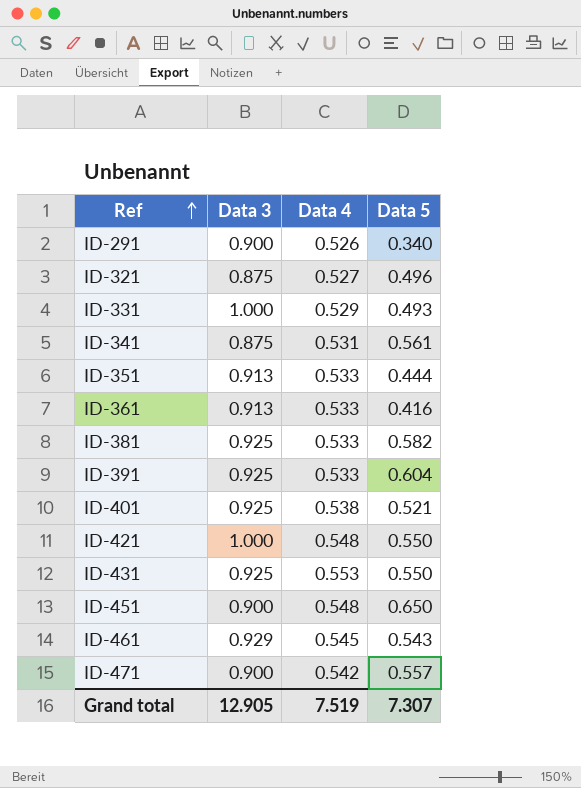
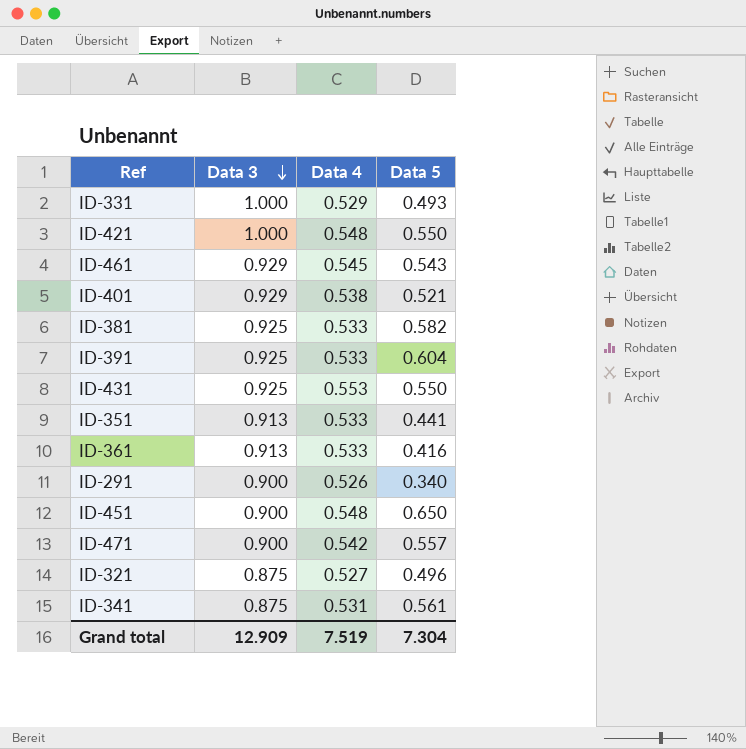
row order: Ref ascending -> Data 3 descending
ID-401 | Data 3: 0.925 -> 0.929
ID-351 | Data 5: 0.444 -> 0.441
Grand total | Data 3: 12.905 -> 12.909
Grand total | Data 5: 7.307 -> 7.304

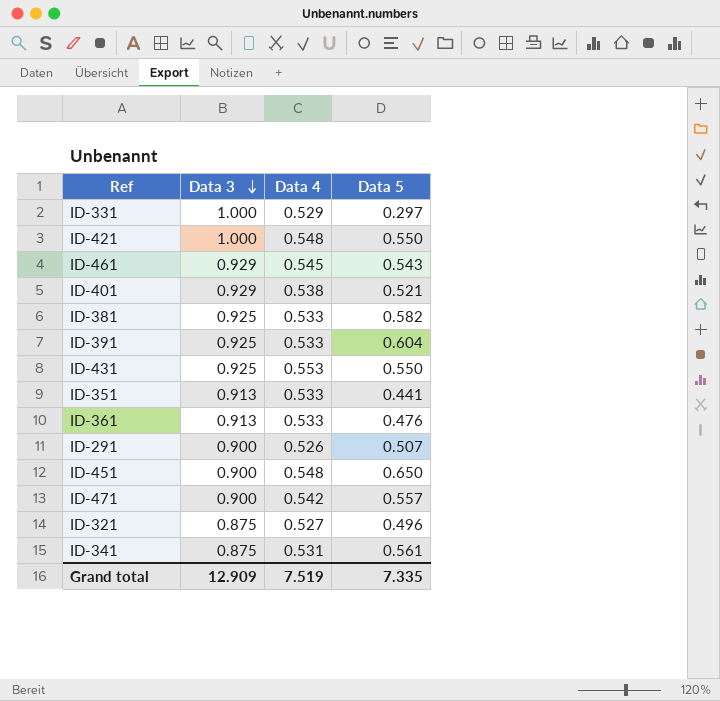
ID-331 | Data 5: 0.493 -> 0.297
ID-361 | Data 5: 0.416 -> 0.476
ID-291 | Data 5: 0.340 -> 0.507
Grand total | Data 5: 7.304 -> 7.335

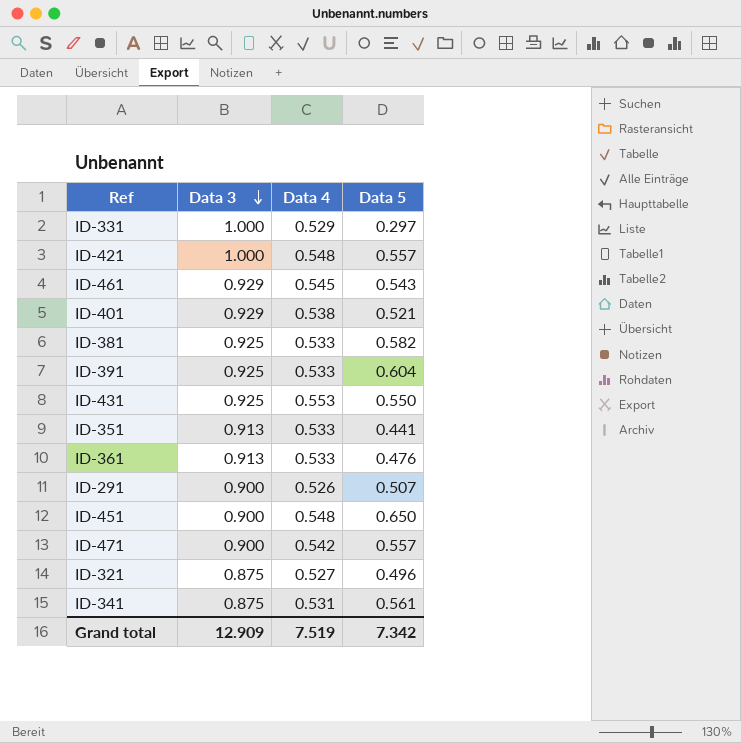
ID-421 | Data 5: 0.550 -> 0.557
Grand total | Data 5: 7.335 -> 7.342

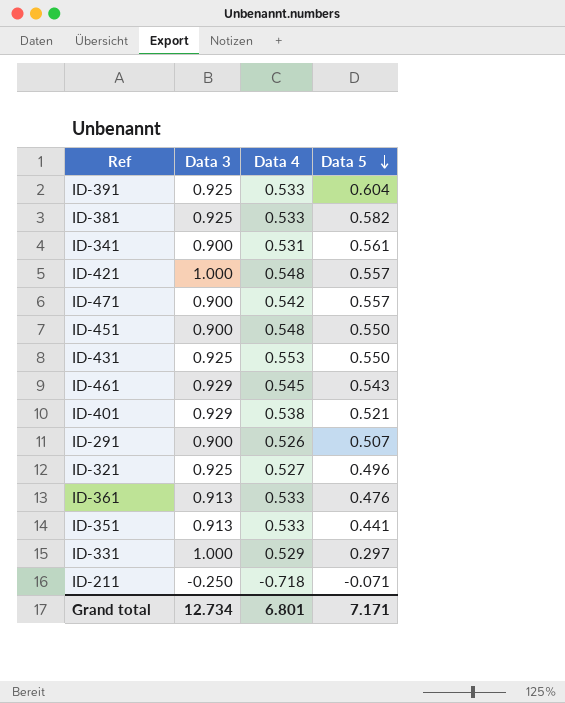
row order: Data 3 descending -> Data 5 descending
ID-341 | Data 3: 0.875 -> 0.900
ID-451 | Data 5: 0.650 -> 0.550
ID-321 | Data 3: 0.875 -> 0.925
row ID-211: none -> -0.250 | -0.718 | -0.071
Grand total | Data 3: 12.909 -> 12.734
Grand total | Data 4: 7.519 -> 6.801
Grand total | Data 5: 7.342 -> 7.171

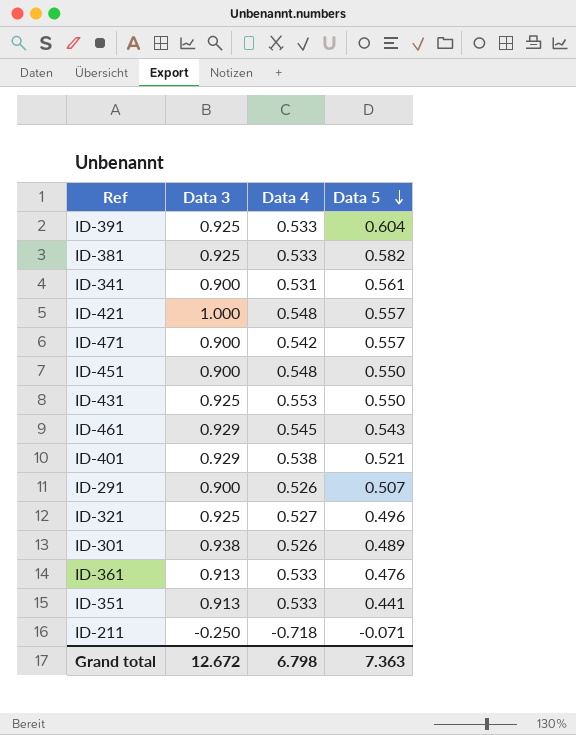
row ID-331: 1.000 | 0.529 | 0.297 -> none
row ID-301: none -> 0.938 | 0.526 | 0.489
Grand total | Data 3: 12.734 -> 12.672
Grand total | Data 4: 6.801 -> 6.798
Grand total | Data 5: 7.171 -> 7.363

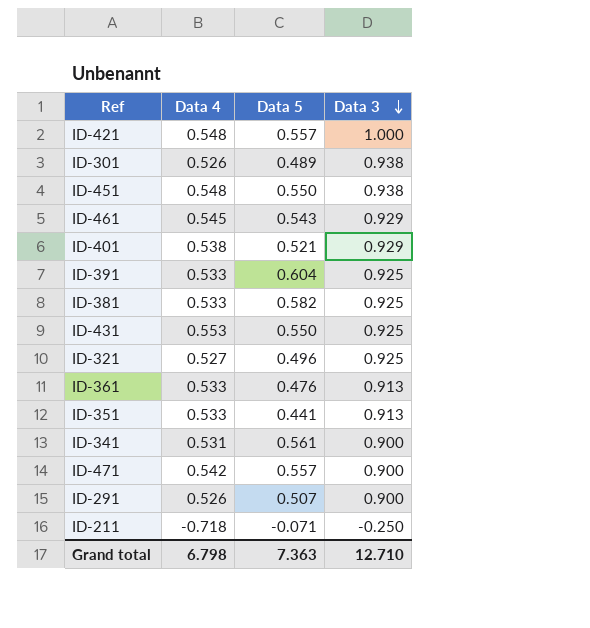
row order: Data 5 descending -> Data 3 descending
column Data 3 | position: 2 -> 4
ID-451 | Data 3: 0.900 -> 0.938
Grand total | Data 3: 12.672 -> 12.710

